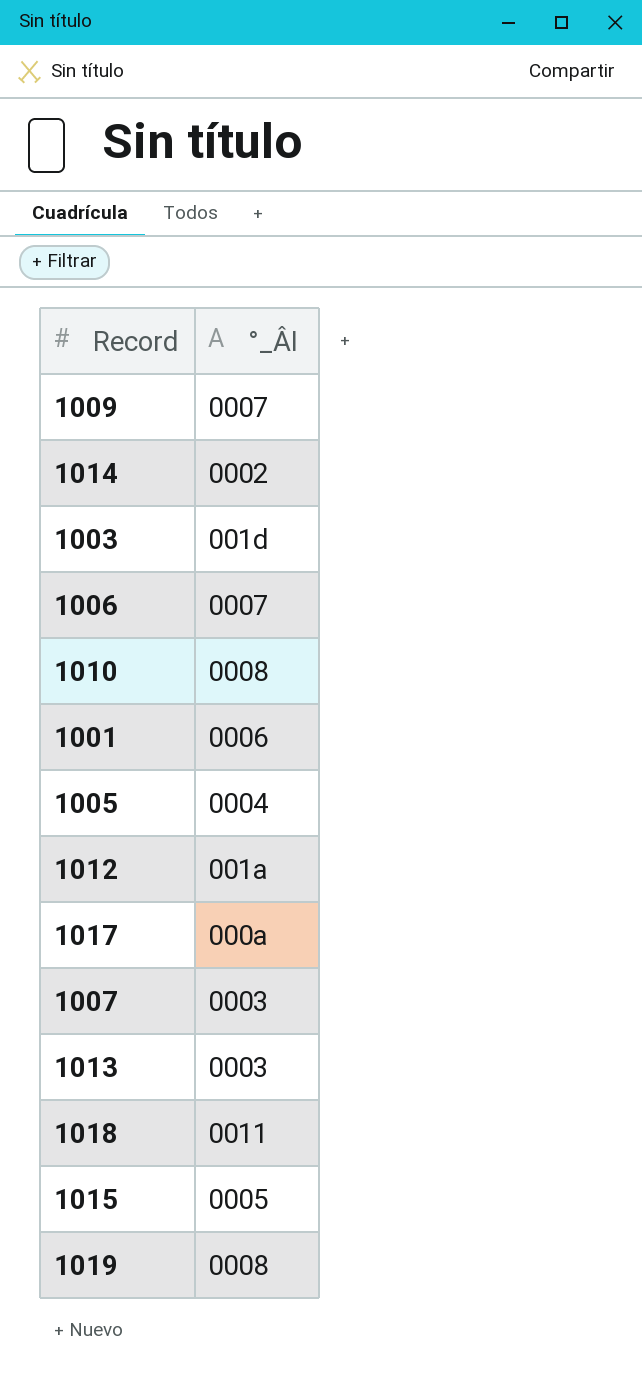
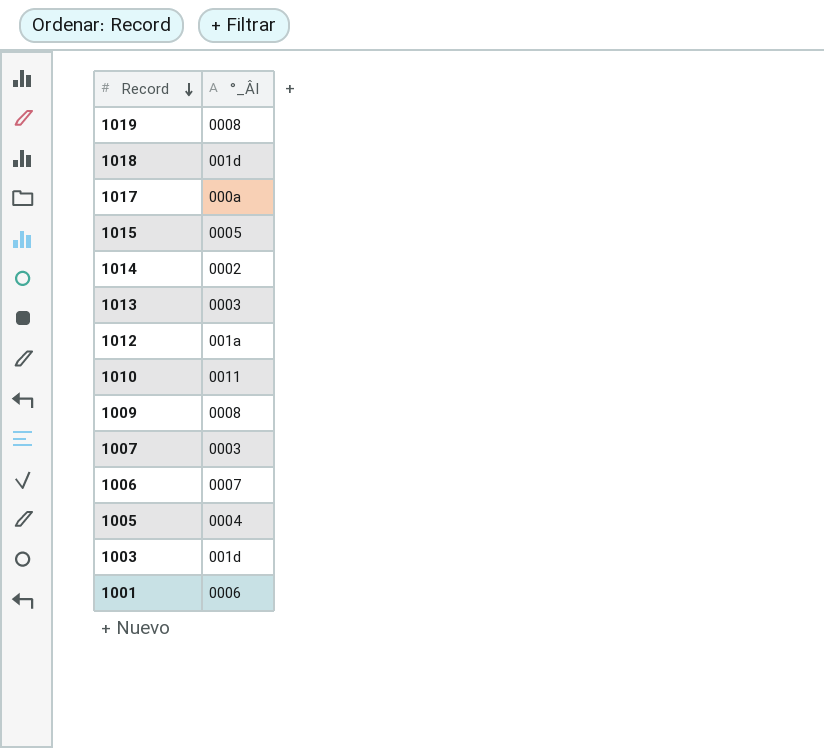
row order: none -> Record descending
1018 | °_ÂI: 0011 -> 001d
1010 | °_ÂI: 0008 -> 0011
1009 | °_ÂI: 0007 -> 0008

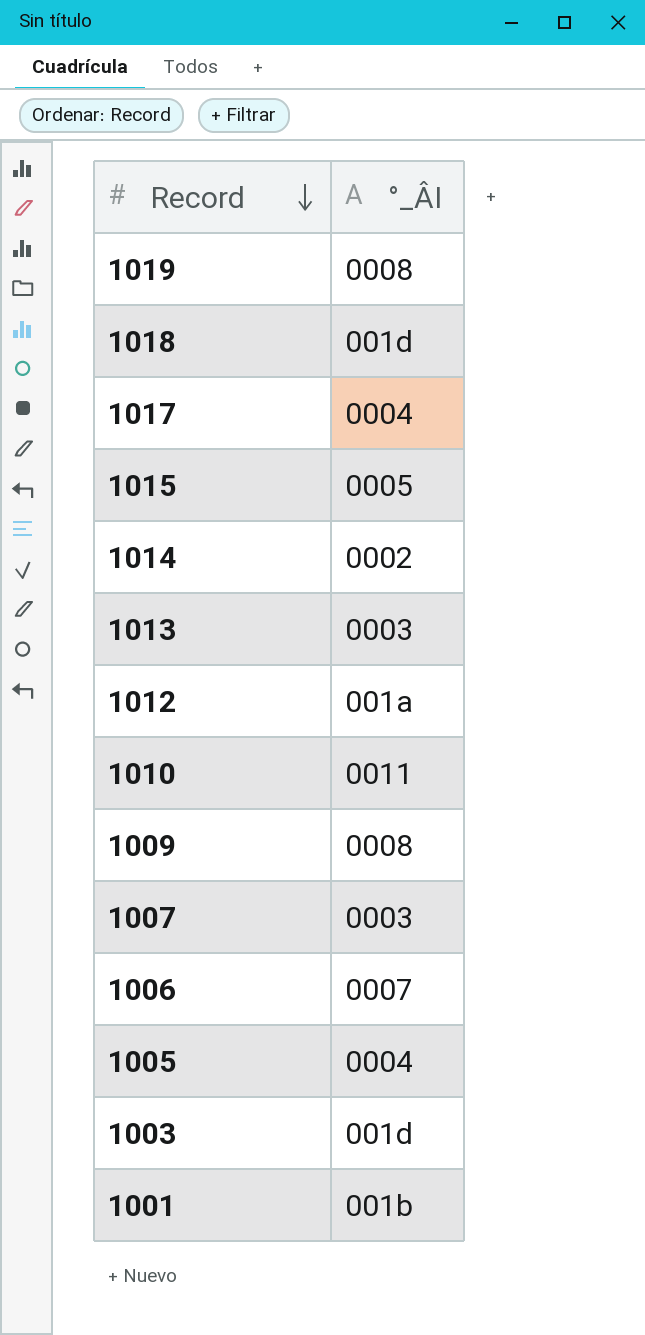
1017 | °_ÂI: 000a -> 0004
1001 | °_ÂI: 0006 -> 001b

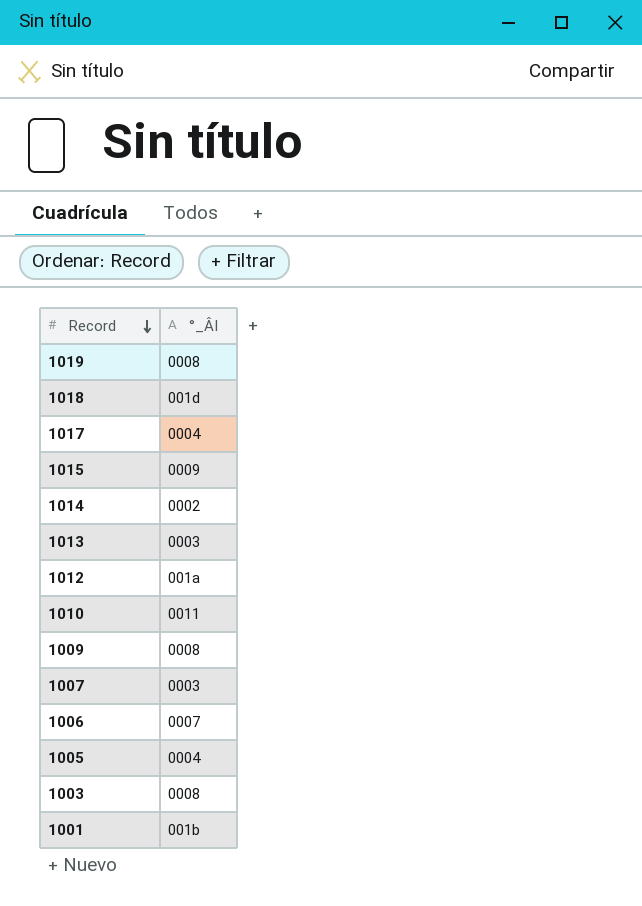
1015 | °_ÂI: 0005 -> 0009
1003 | °_ÂI: 001d -> 0008

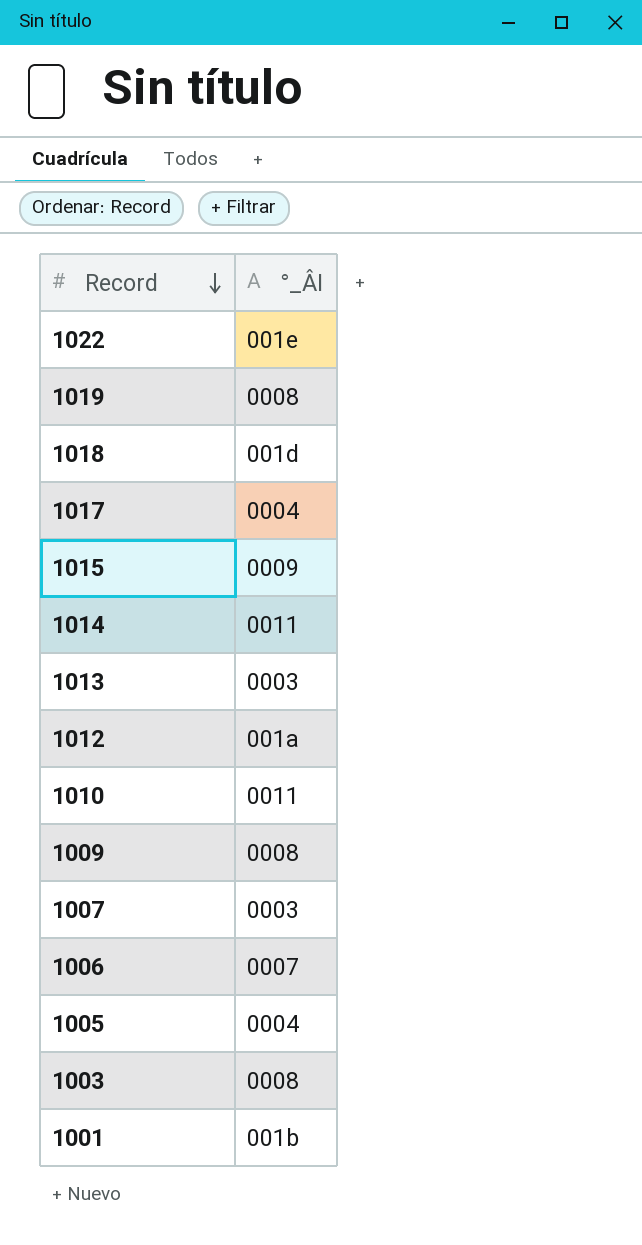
row 1022: none -> 001e
1014 | °_ÂI: 0002 -> 0011

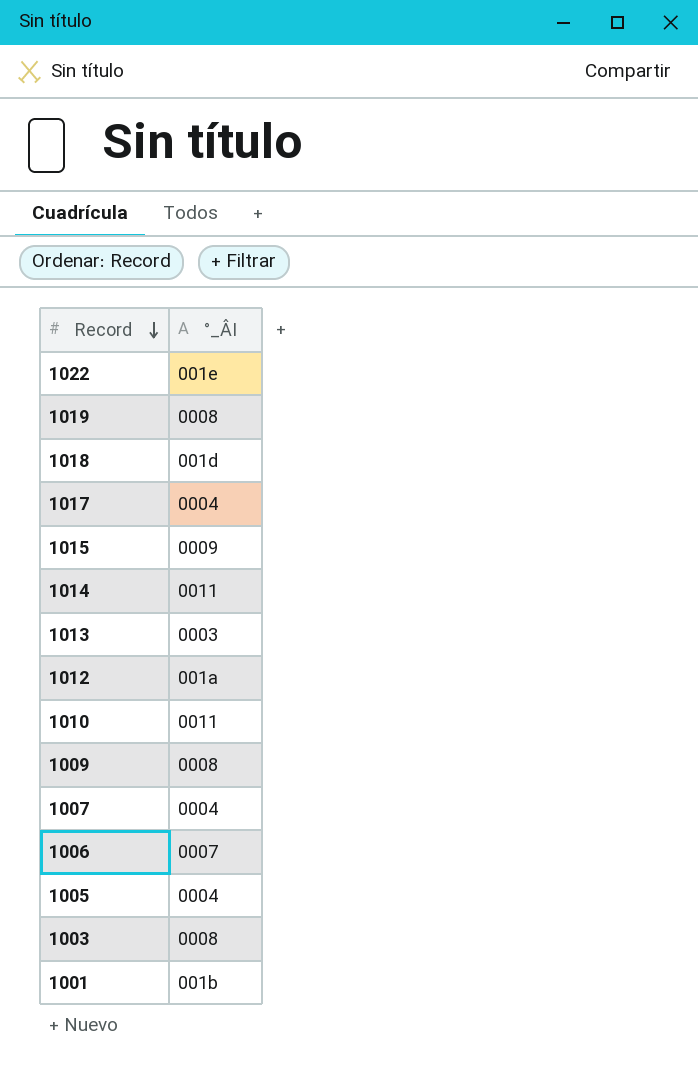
1007 | °_ÂI: 0003 -> 0004

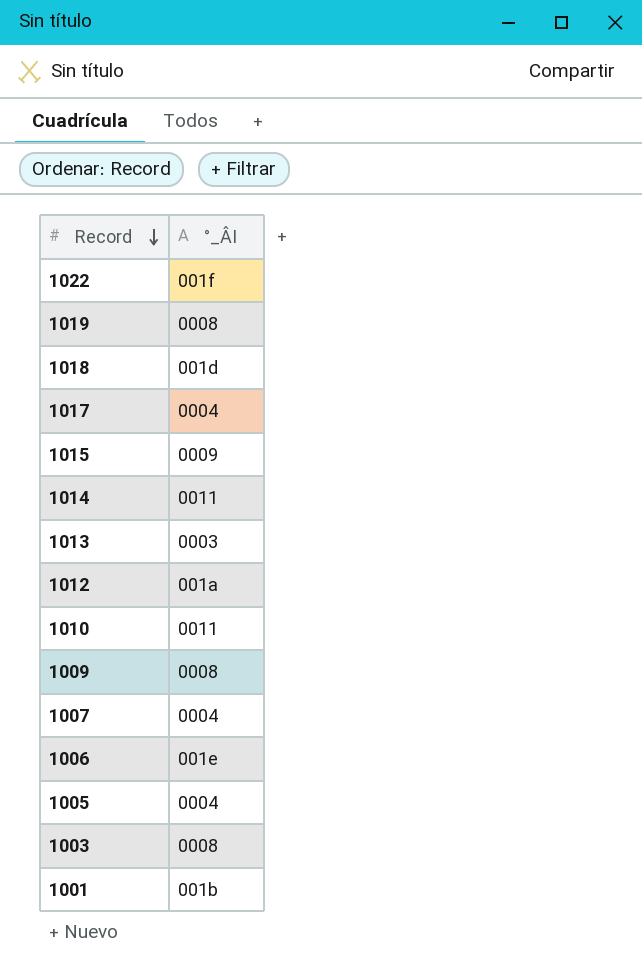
1022 | °_ÂI: 001e -> 001f
1006 | °_ÂI: 0007 -> 001e

